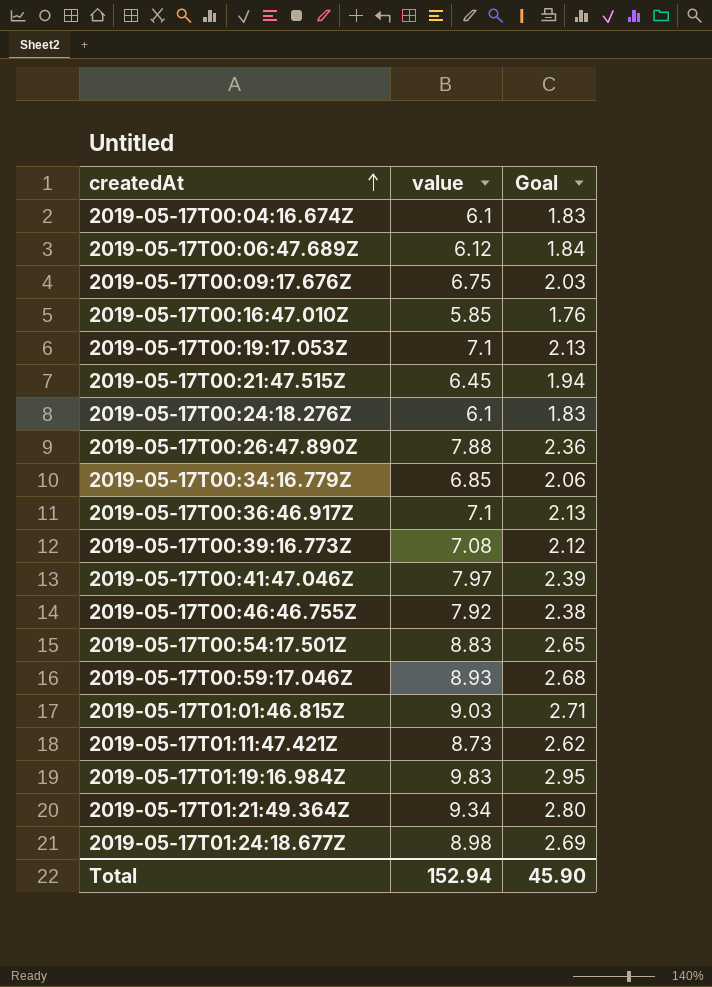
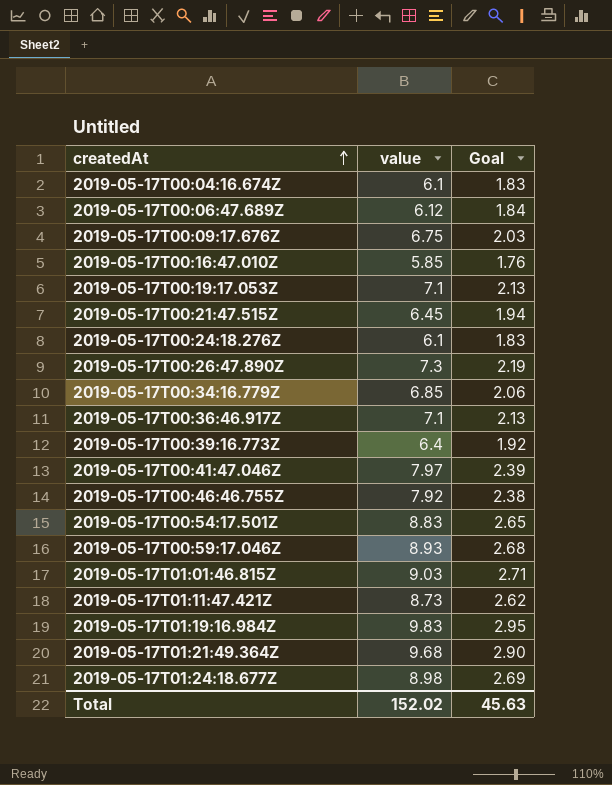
2019-05-17T00:26:47.890Z | value: 7.88 -> 7.3
2019-05-17T00:26:47.890Z | Goal: 2.36 -> 2.19
2019-05-17T00:39:16.773Z | value: 7.08 -> 6.4
2019-05-17T00:39:16.773Z | Goal: 2.12 -> 1.92
2019-05-17T01:21:49.364Z | value: 9.34 -> 9.68
2019-05-17T01:21:49.364Z | Goal: 2.80 -> 2.90
Total | value: 152.94 -> 152.02
Total | Goal: 45.90 -> 45.63

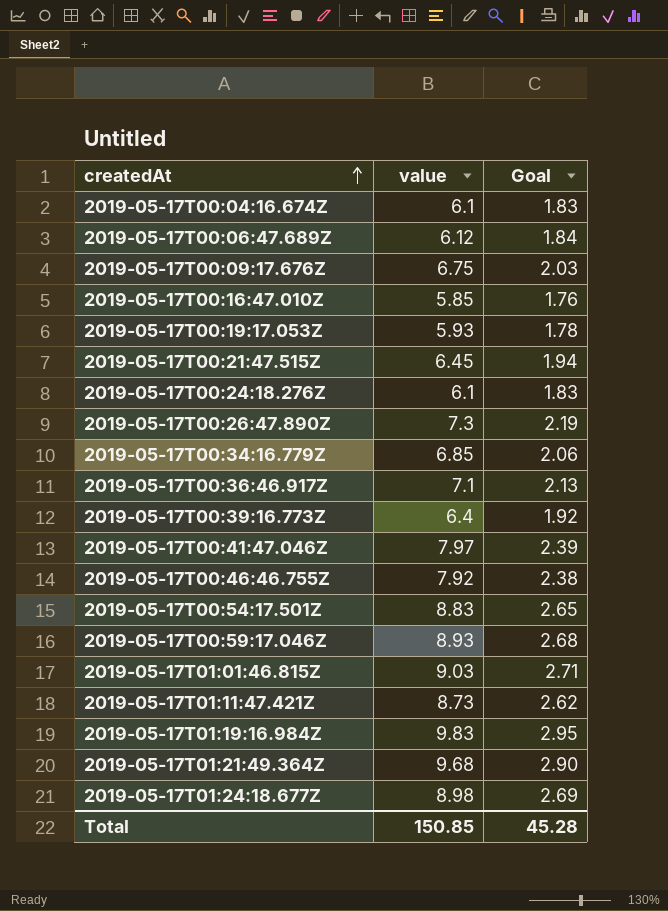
2019-05-17T00:19:17.053Z | value: 7.1 -> 5.93
2019-05-17T00:19:17.053Z | Goal: 2.13 -> 1.78
Total | value: 152.02 -> 150.85
Total | Goal: 45.63 -> 45.28

